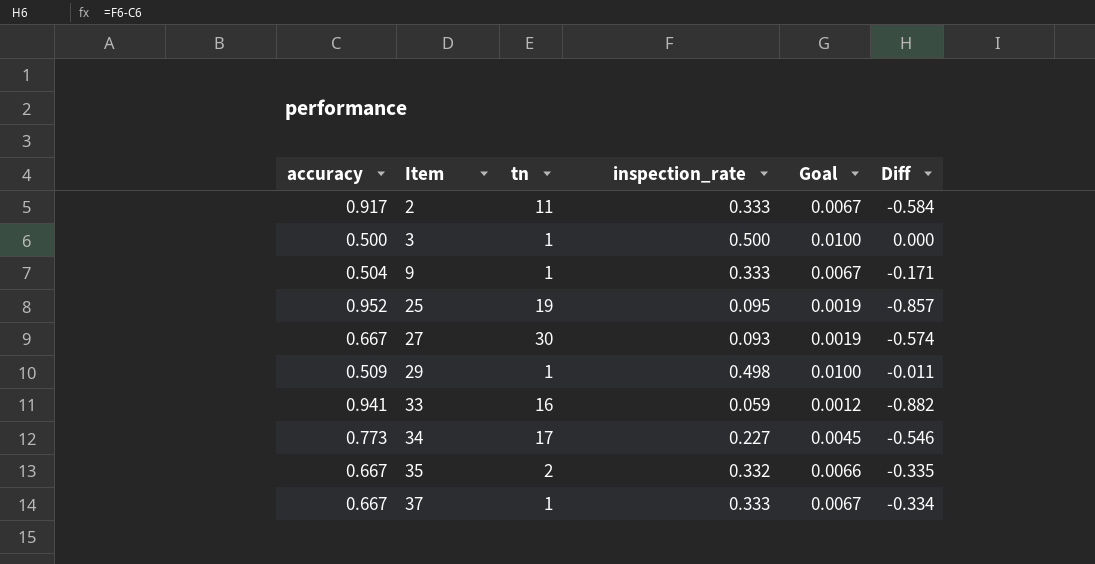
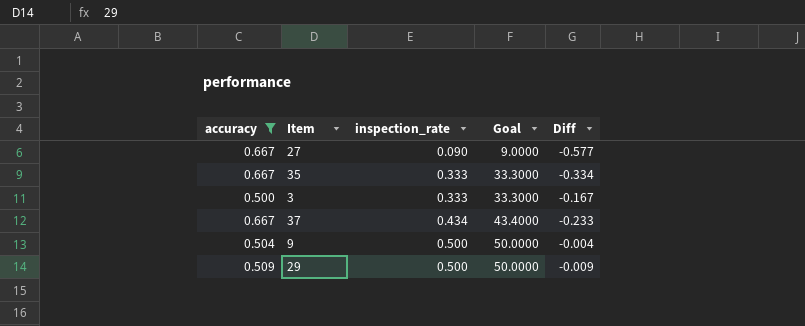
filter: none -> accuracy <= 0.667
row order: Item ascending -> inspection_rate ascending
column tn | position: 3 -> none
column Goal | formula: [inspection_rate] * 0.02 -> [inspection_rate] * 100
27 | inspection_rate: 0.093 -> 0.090
27 | Diff: -0.574 -> -0.577
35 | inspection_rate: 0.332 -> 0.333
35 | Diff: -0.335 -> -0.334
3 | inspection_rate: 0.500 -> 0.333
3 | Diff: 0.000 -> -0.167
37 | inspection_rate: 0.333 -> 0.434
37 | Diff: -0.334 -> -0.233
9 | inspection_rate: 0.333 -> 0.500
9 | Diff: -0.171 -> -0.004
29 | inspection_rate: 0.498 -> 0.500
29 | Diff: -0.011 -> -0.009

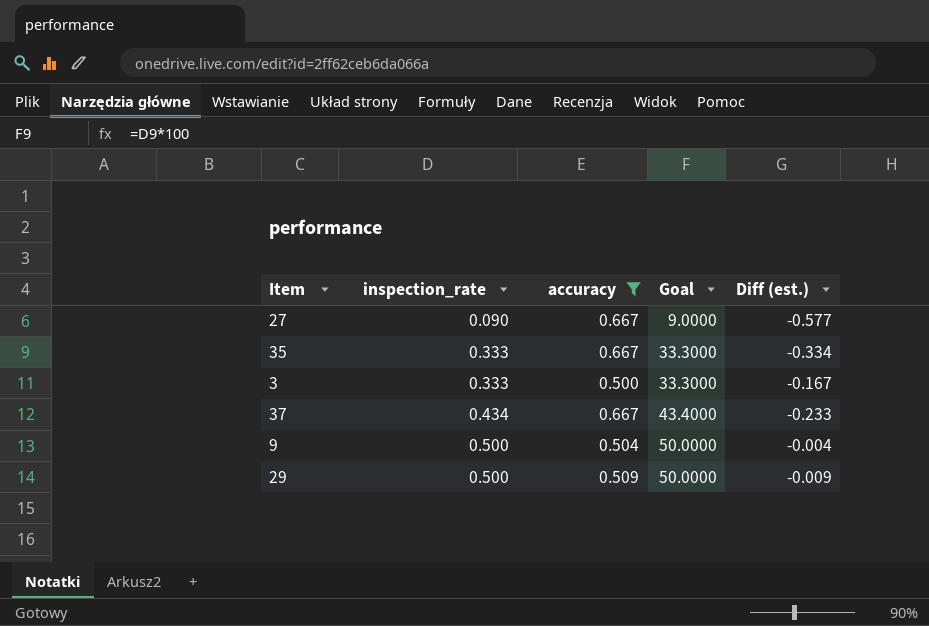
column accuracy | position: 1 -> 3
column name: Diff -> Diff (est.)

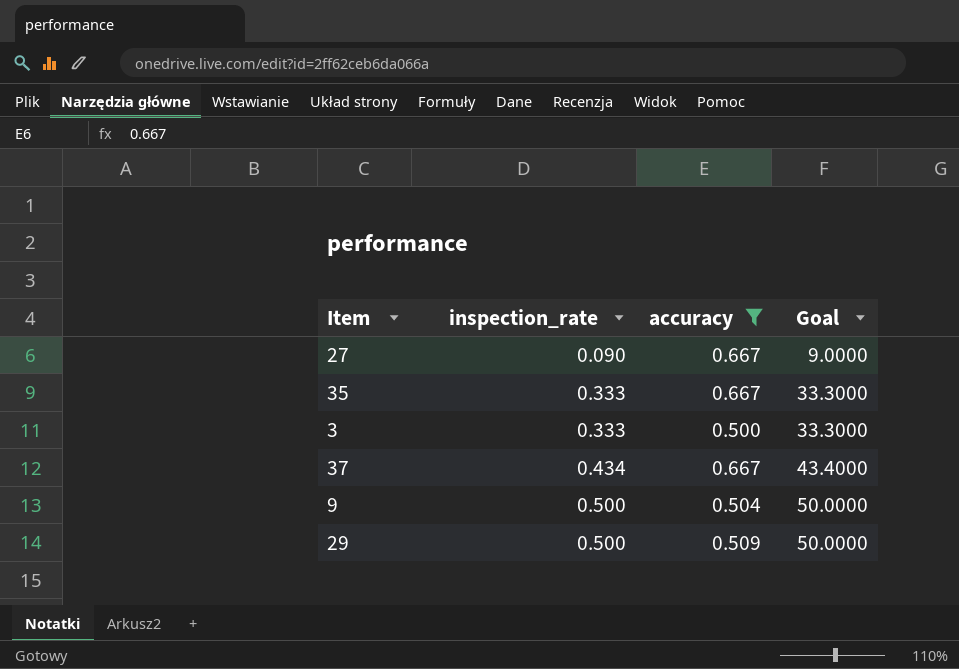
column Diff (est.) | formula: [inspection_rate] - [accuracy] -> none

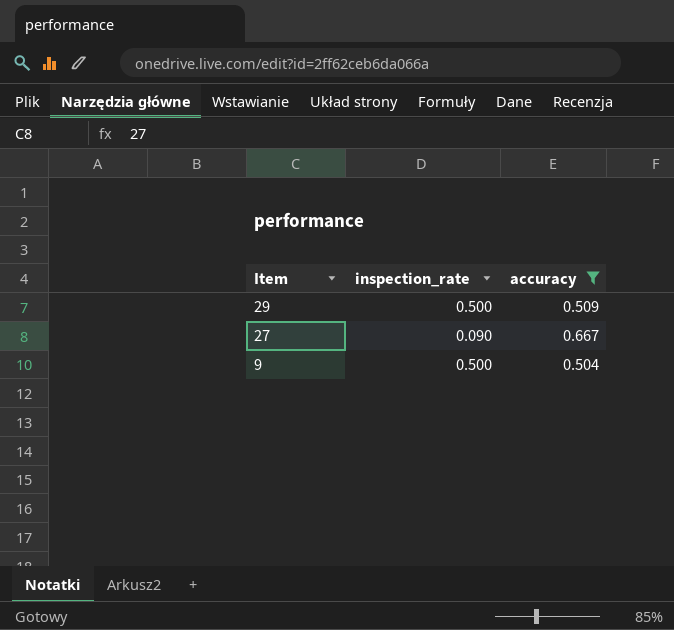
row order: inspection_rate ascending -> Item descending
column Goal | formula: [inspection_rate] * 100 -> none
row 35: 0.333 | 0.667 | 33.3000 -> none
row 3: 0.333 | 0.500 | 33.3000 -> none
row 37: 0.434 | 0.667 | 43.4000 -> none

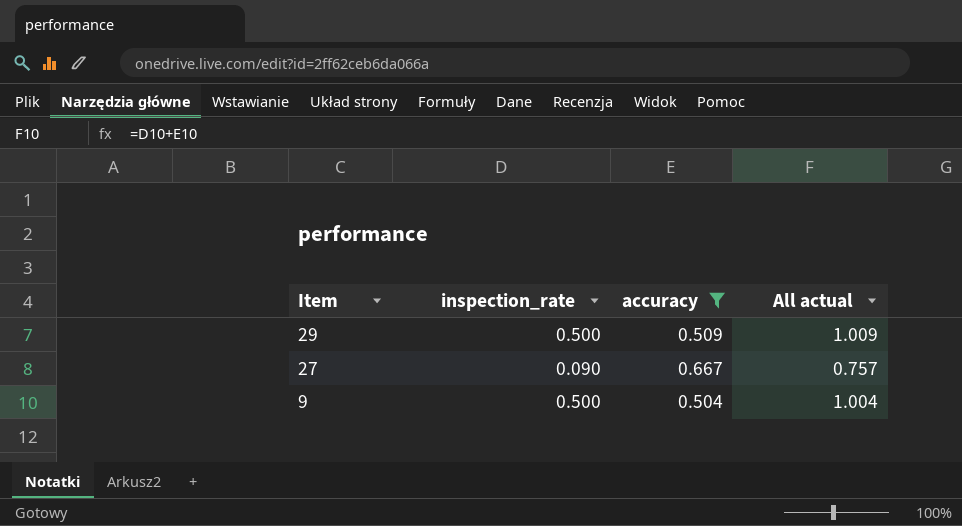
column All actual | formula: none -> [inspection_rate] + [accuracy]

